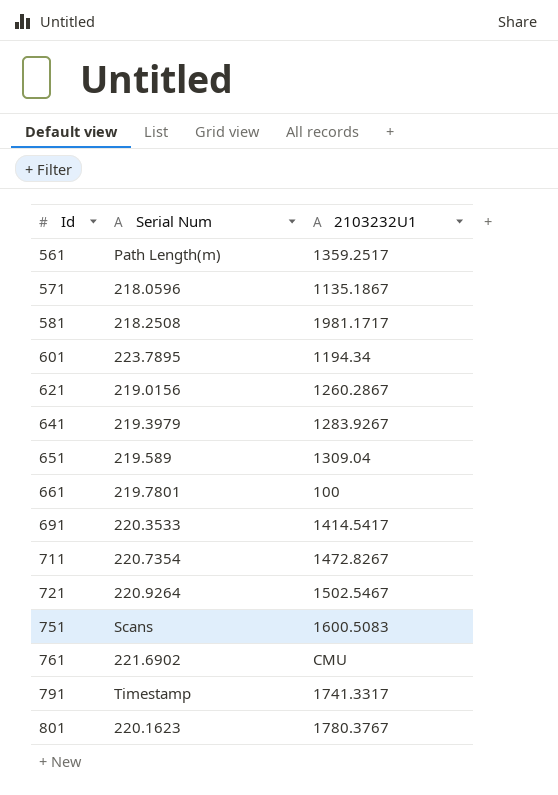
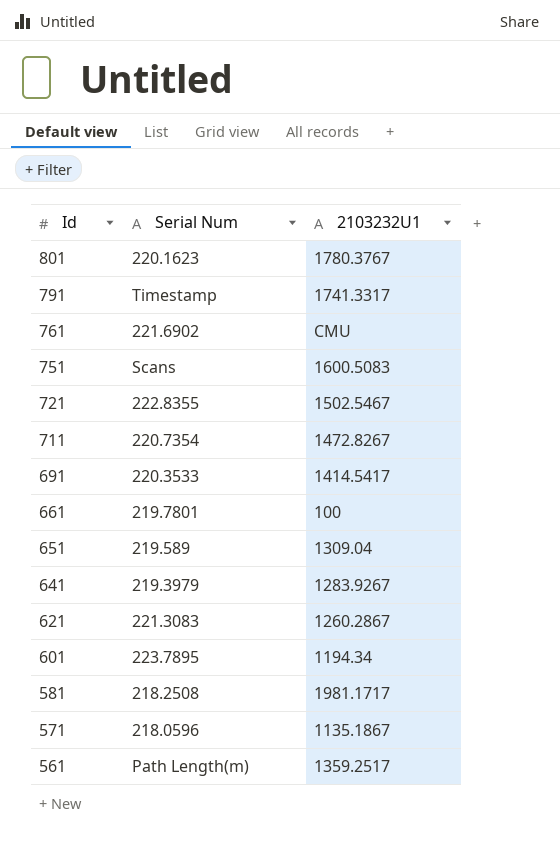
row order: Id ascending -> Id descending
721 | Serial Num: 220.9264 -> 222.8355
621 | Serial Num: 219.0156 -> 221.3083

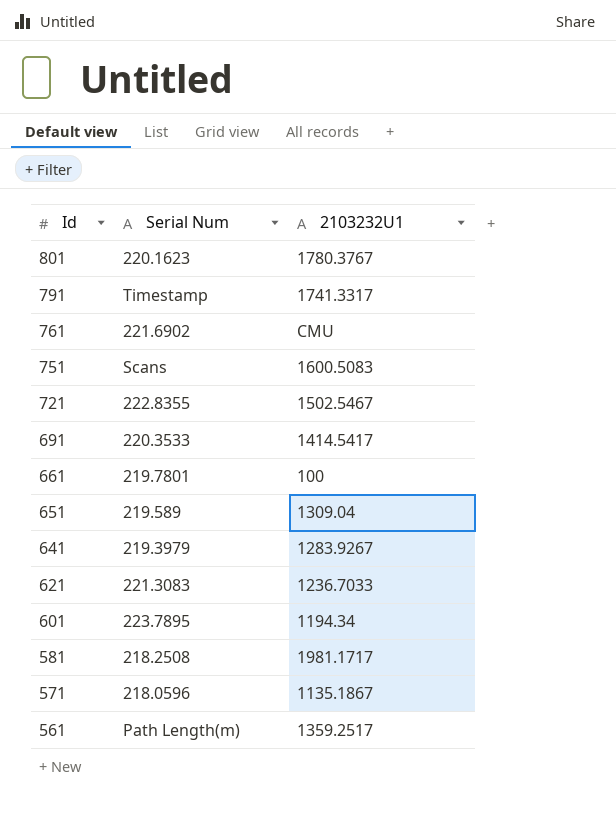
row 711: 220.7354 | 1472.8267 -> none
621 | 2103232U1: 1260.2867 -> 1236.7033

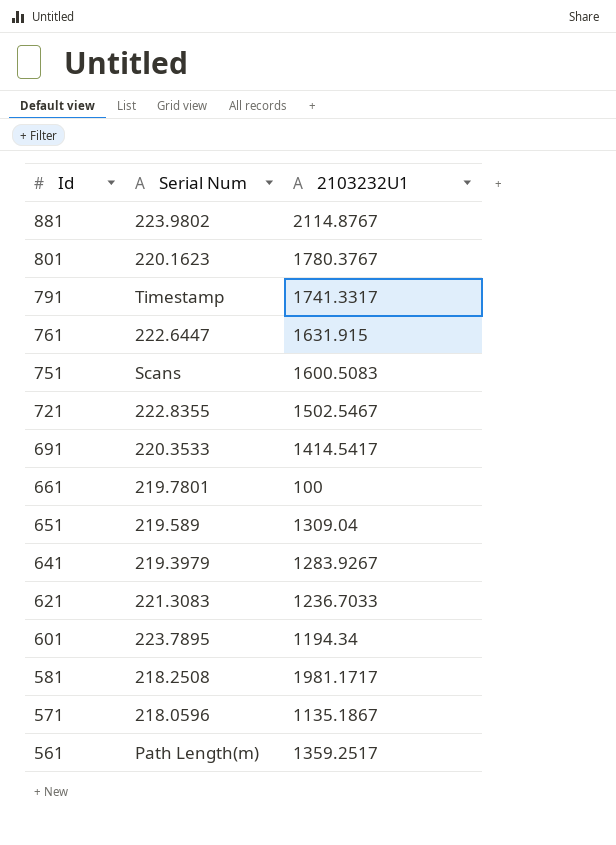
row 881: none -> 223.9802 | 2114.8767
761 | Serial Num: 221.6902 -> 222.6447
761 | 2103232U1: CMU -> 1631.915

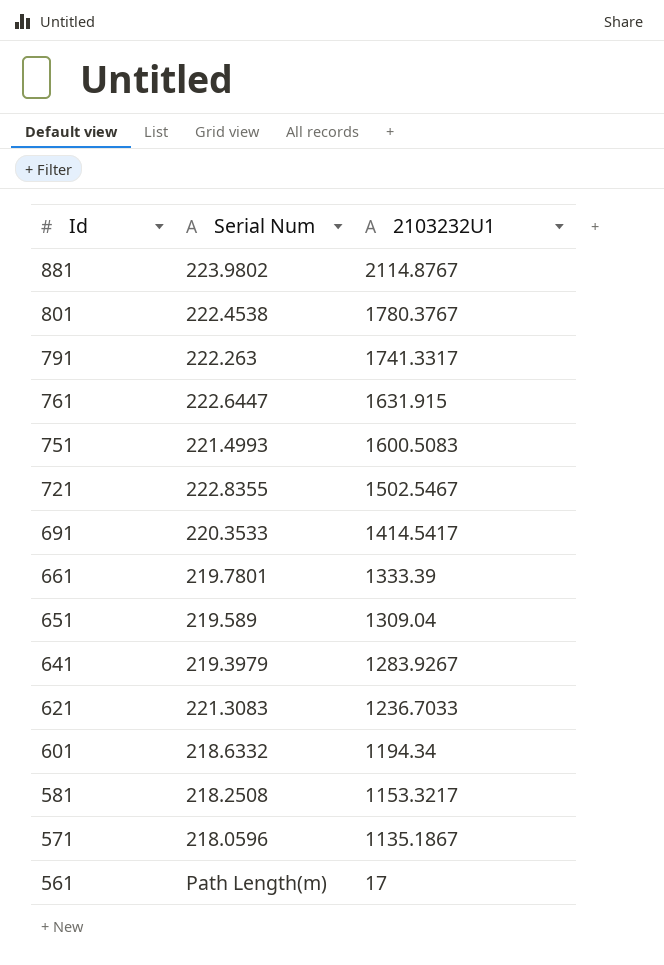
801 | Serial Num: 220.1623 -> 222.4538
791 | Serial Num: Timestamp -> 222.263
751 | Serial Num: Scans -> 221.4993
661 | 2103232U1: 100 -> 1333.39
601 | Serial Num: 223.7895 -> 218.6332
581 | 2103232U1: 1981.1717 -> 1153.3217
561 | 2103232U1: 1359.2517 -> 17

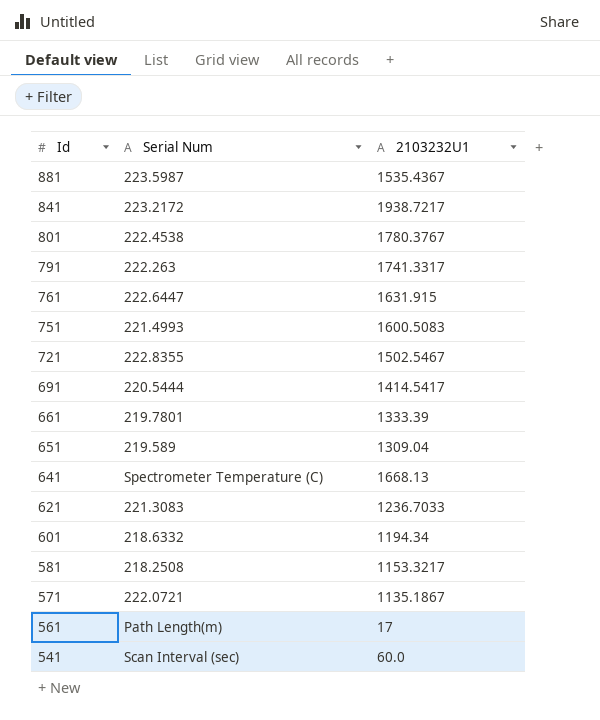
881 | Serial Num: 223.9802 -> 223.5987
881 | 2103232U1: 2114.8767 -> 1535.4367
row 841: none -> 223.2172 | 1938.7217
691 | Serial Num: 220.3533 -> 220.5444
641 | Serial Num: 219.3979 -> Spectrometer Temperature (C)
641 | 2103232U1: 1283.9267 -> 1668.13
571 | Serial Num: 218.0596 -> 222.0721
row 541: none -> Scan Interval (sec) | 60.0

